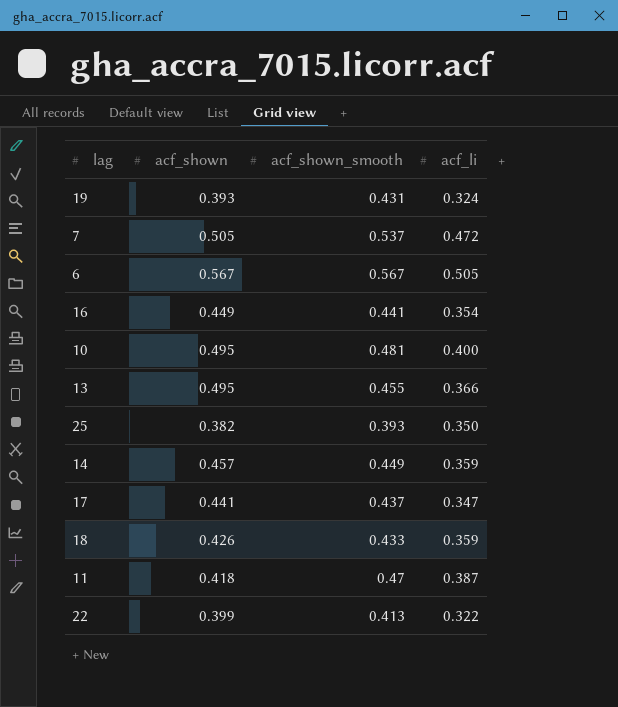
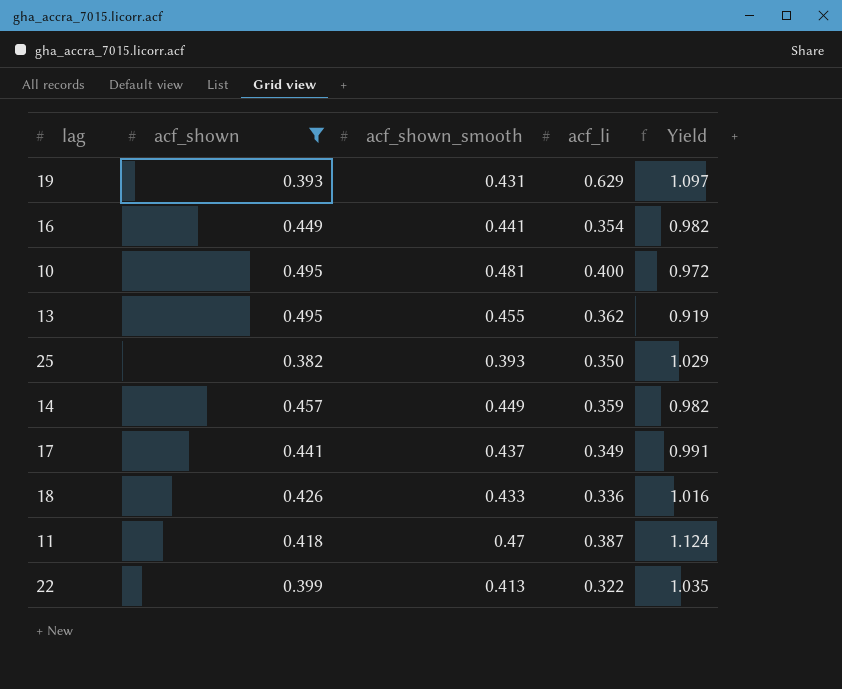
filter: none -> acf_shown <= 0.495
column Yield | formula: none -> [acf_shown_smooth] / [acf_shown]
19 | acf_li: 0.324 -> 0.629
13 | acf_li: 0.366 -> 0.362
17 | acf_li: 0.347 -> 0.349
18 | acf_li: 0.359 -> 0.336

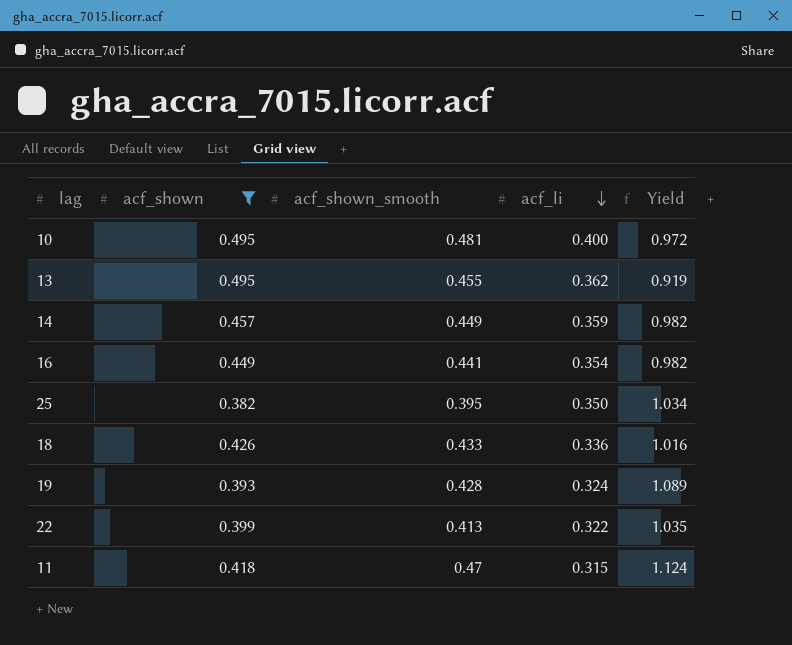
row order: none -> acf_li descending
row 17: 0.441 | 0.437 | 0.349 | 0.991 -> none
25 | acf_shown_smooth: 0.393 -> 0.395
25 | Yield: 1.029 -> 1.034
19 | acf_shown_smooth: 0.431 -> 0.428
19 | acf_li: 0.629 -> 0.324
19 | Yield: 1.097 -> 1.089
11 | acf_li: 0.387 -> 0.315

